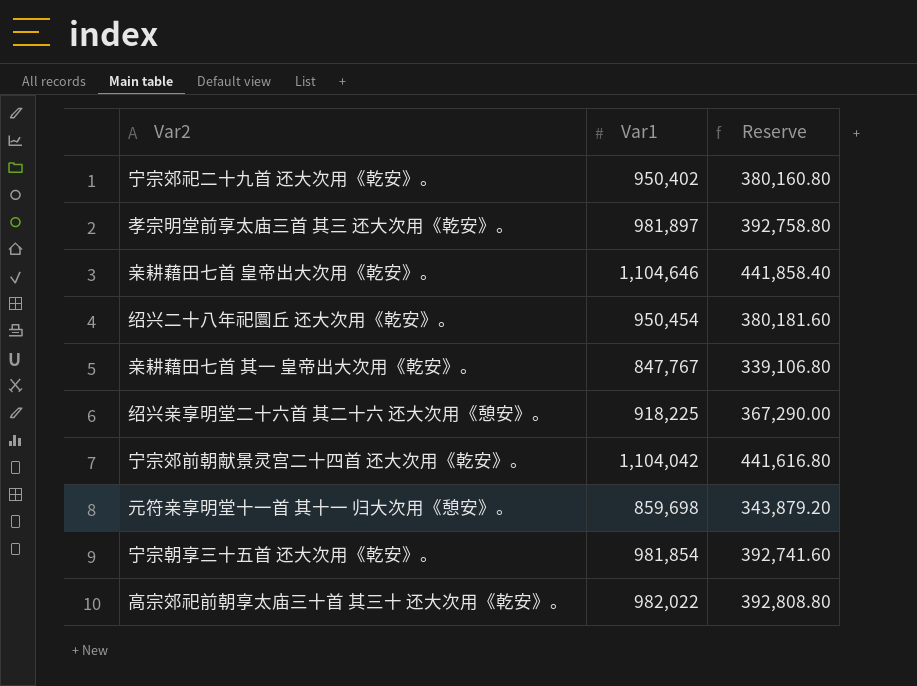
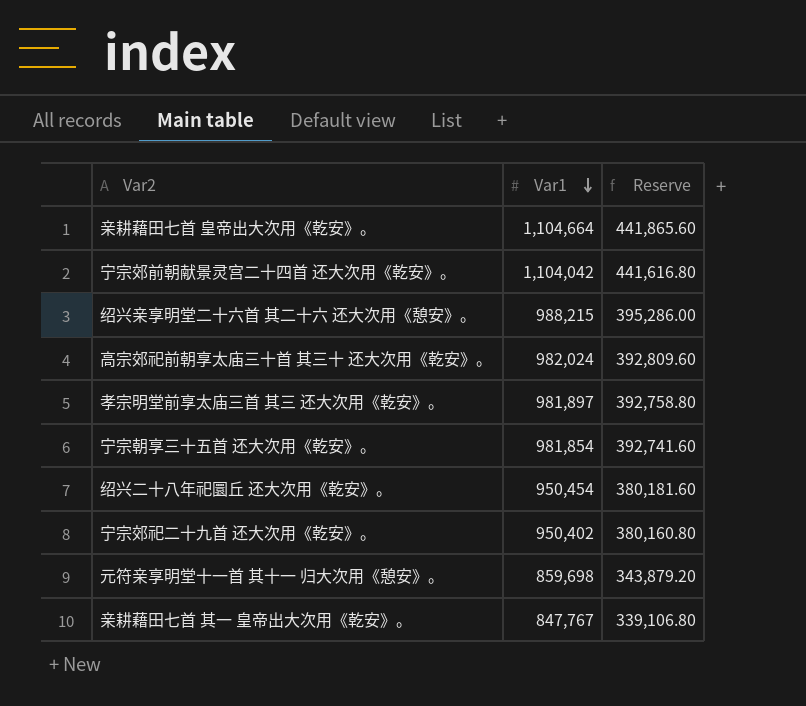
row order: none -> Var1 descending
亲耕藉田七首 皇帝出大次用《乾安》。 | Var1: 1,104,646 -> 1,104,664
亲耕藉田七首 皇帝出大次用《乾安》。 | Reserve: 441,858.40 -> 441,865.60
绍兴亲享明堂二十六首 其二十六 还大次用《憩安》。 | Var1: 918,225 -> 988,215
绍兴亲享明堂二十六首 其二十六 还大次用《憩安》。 | Reserve: 367,290.00 -> 395,286.00
高宗郊祀前朝享太庙三十首 其三十 还大次用《乾安》。 | Var1: 982,022 -> 982,024
高宗郊祀前朝享太庙三十首 其三十 还大次用《乾安》。 | Reserve: 392,808.80 -> 392,809.60

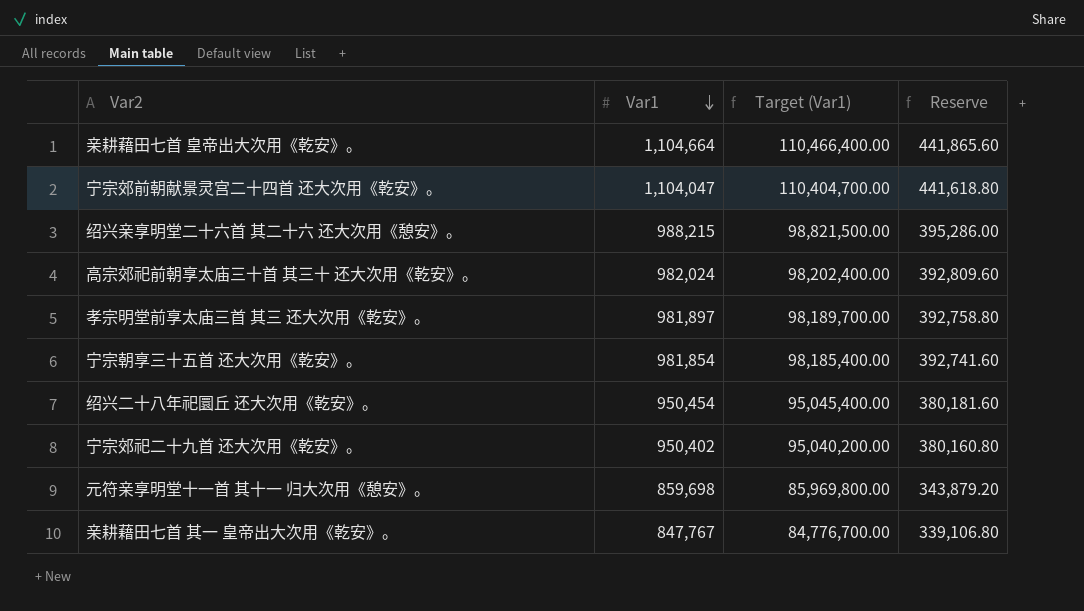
column Target (Var1) | formula: none -> [Var1] * 100
宁宗郊前朝献景灵宫二十四首 还大次用《乾安》。 | Var1: 1,104,042 -> 1,104,047
宁宗郊前朝献景灵宫二十四首 还大次用《乾安》。 | Reserve: 441,616.80 -> 441,618.80

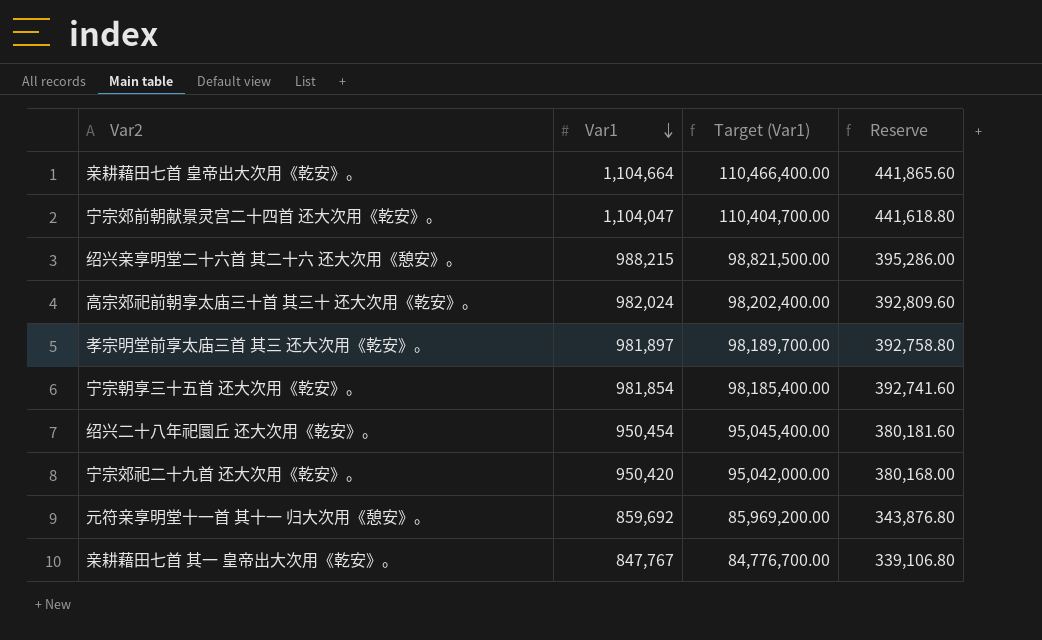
宁宗郊祀二十九首 还大次用《乾安》。 | Var1: 950,402 -> 950,420
宁宗郊祀二十九首 还大次用《乾安》。 | Target (Var1): 95,040,200.00 -> 95,042,000.00
宁宗郊祀二十九首 还大次用《乾安》。 | Reserve: 380,160.80 -> 380,168.00
元符亲享明堂十一首 其十一 归大次用《憩安》。 | Var1: 859,698 -> 859,692
元符亲享明堂十一首 其十一 归大次用《憩安》。 | Target (Var1): 85,969,800.00 -> 85,969,200.00
元符亲享明堂十一首 其十一 归大次用《憩安》。 | Reserve: 343,879.20 -> 343,876.80

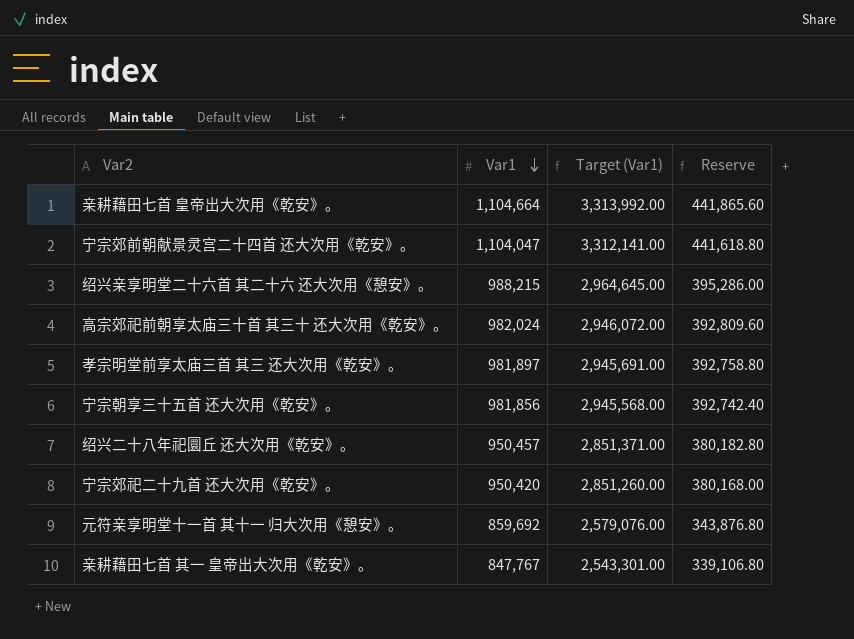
column Target (Var1) | formula: [Var1] * 100 -> [Var1] * 3
宁宗朝享三十五首 还大次用《乾安》。 | Var1: 981,854 -> 981,856
宁宗朝享三十五首 还大次用《乾安》。 | Reserve: 392,741.60 -> 392,742.40
绍兴二十八年祀圜丘 还大次用《乾安》。 | Var1: 950,454 -> 950,457
绍兴二十八年祀圜丘 还大次用《乾安》。 | Reserve: 380,181.60 -> 380,182.80

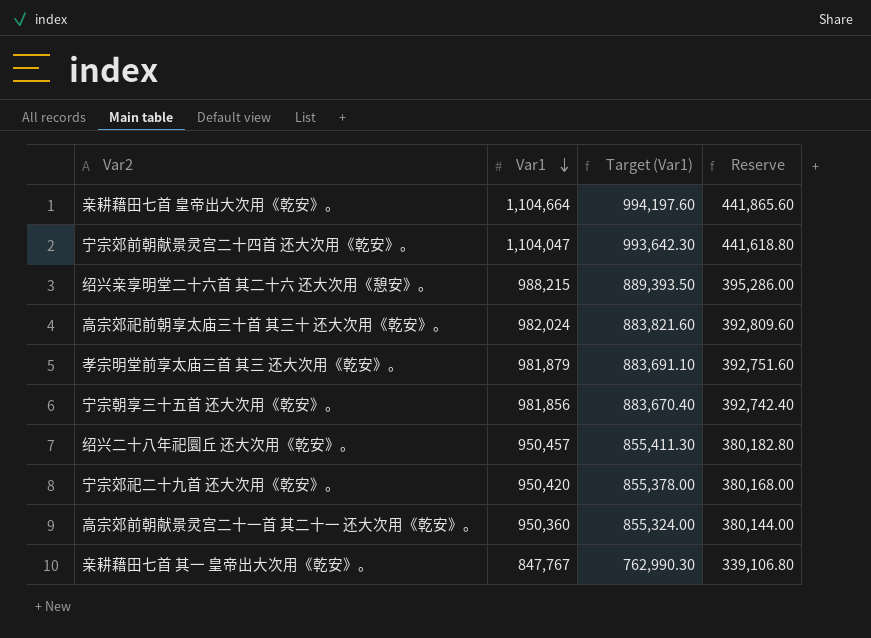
column Target (Var1) | formula: [Var1] * 3 -> [Var1] * 0.9
row 元符亲享明堂十一首 其十一 归大次用《憩安》。: 859,692 | 2,579,076.00 | 343,876.80 -> none
孝宗明堂前享太庙三首 其三 还大次用《乾安》。 | Var1: 981,897 -> 981,879
孝宗明堂前享太庙三首 其三 还大次用《乾安》。 | Reserve: 392,758.80 -> 392,751.60
row 高宗郊前朝献景灵宫二十一首 其二十一 还大次用《乾安》。: none -> 950,360 | 855,324.00 | 380,144.00

